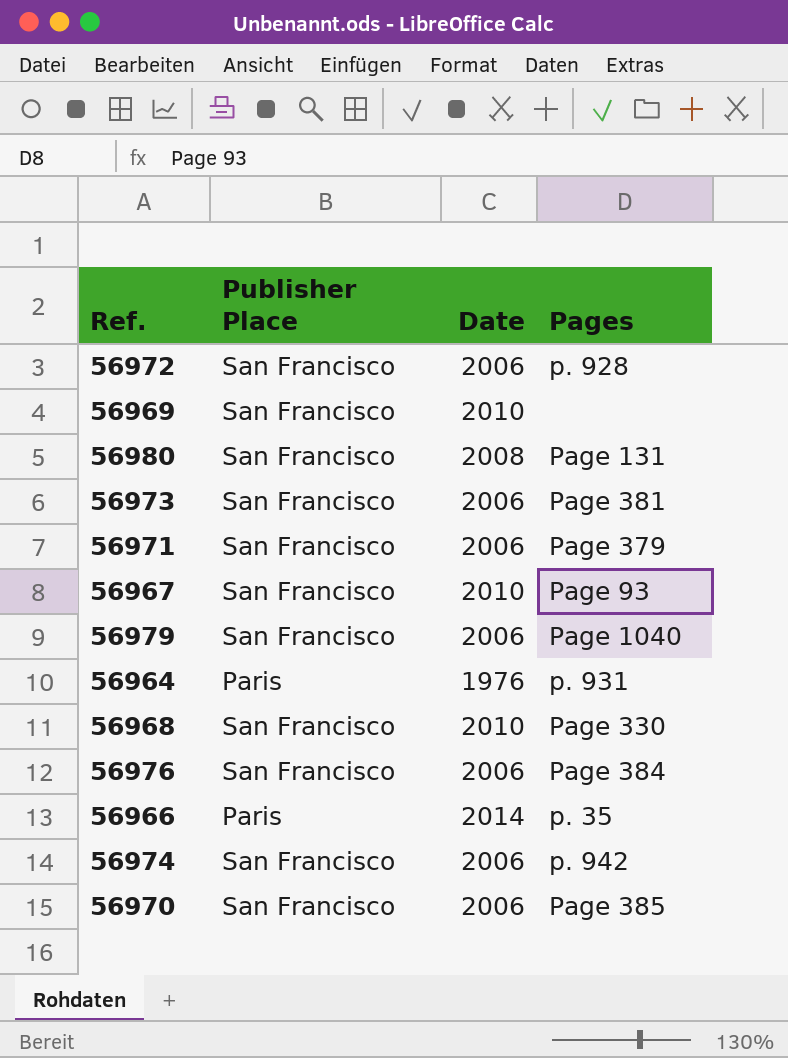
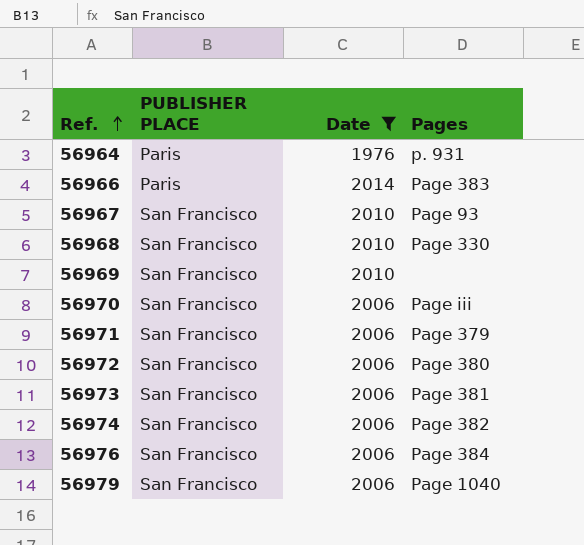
filter: none -> Date != 2008
row order: none -> Ref. ascending
column name: Publisher Place -> PUBLISHER PLACE
56966 | Pages: p. 35 -> Page 383
56970 | Pages: Page 385 -> Page iii
56972 | Pages: p. 928 -> Page 380
56974 | Pages: p. 942 -> Page 382

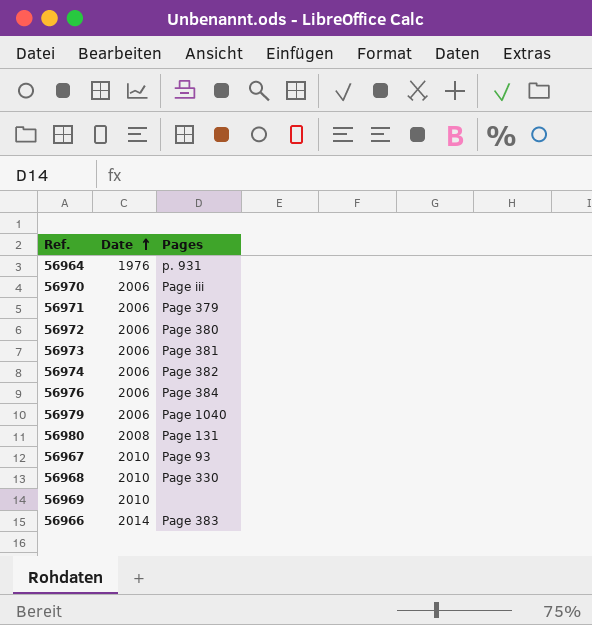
filter: Date != 2008 -> none
row order: Ref. ascending -> Date ascending
column PUBLISHER PLACE | position: 2 -> none

